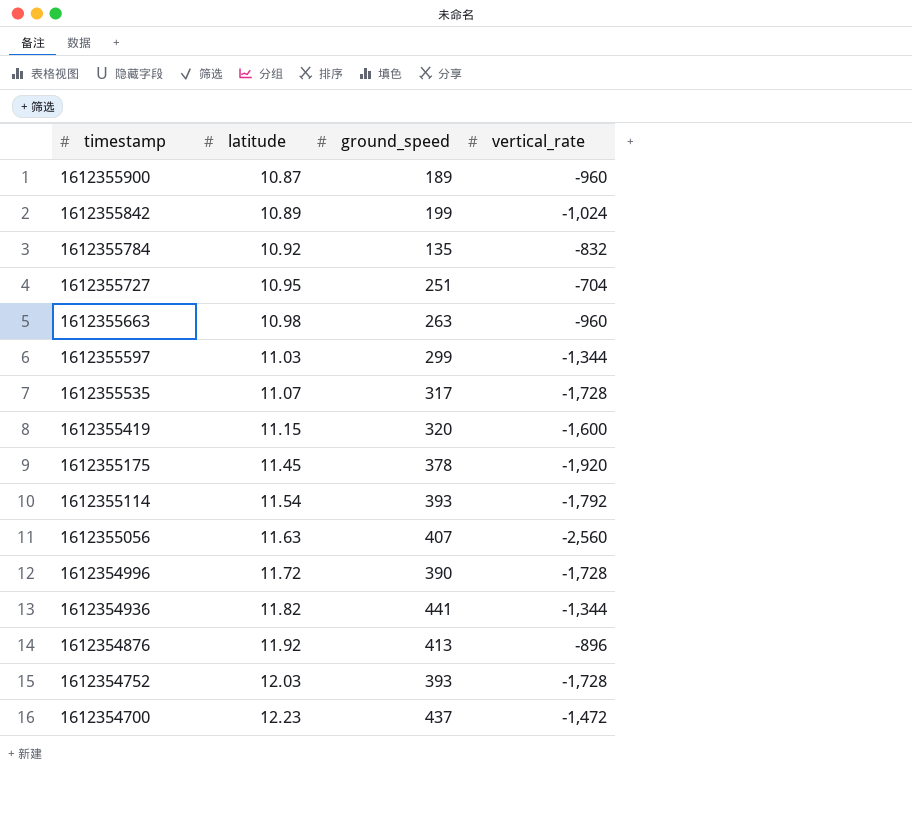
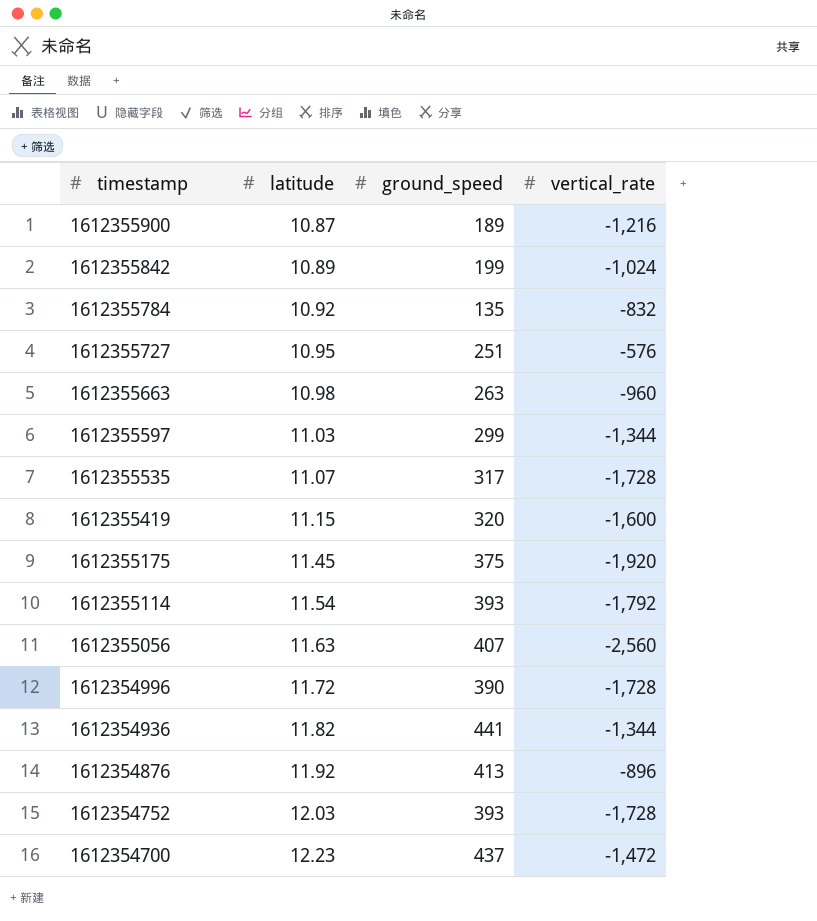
1612355900 | vertical_rate: -960 -> -1,216
1612355727 | vertical_rate: -704 -> -576
1612355175 | ground_speed: 378 -> 375

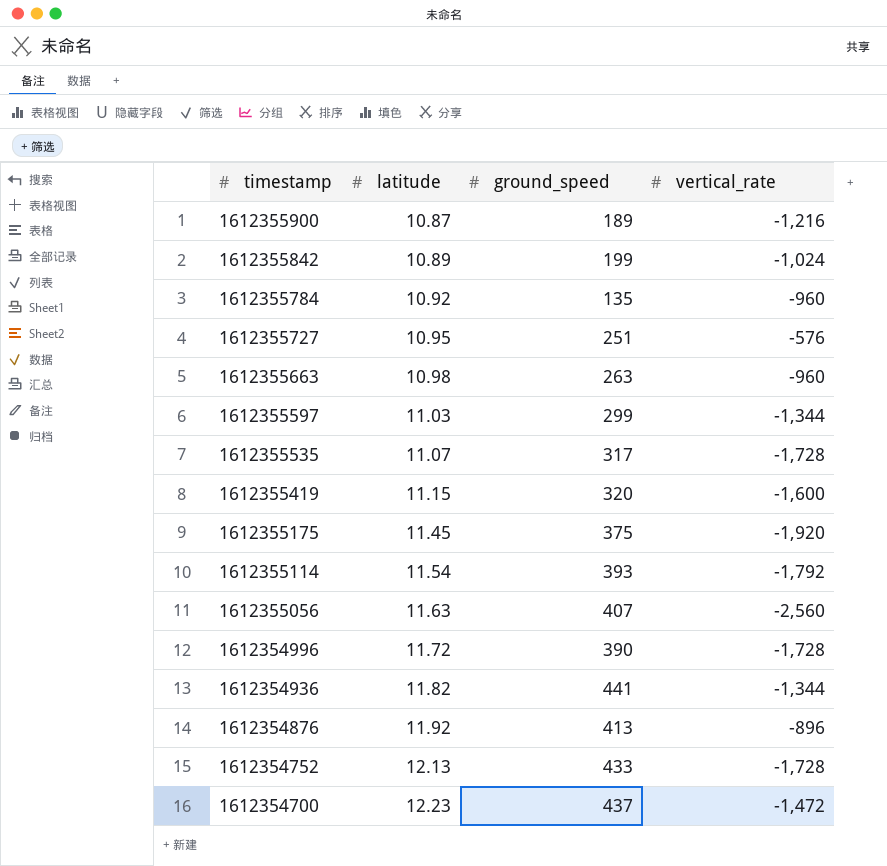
1612355784 | vertical_rate: -832 -> -960
1612354752 | latitude: 12.03 -> 12.13
1612354752 | ground_speed: 393 -> 433

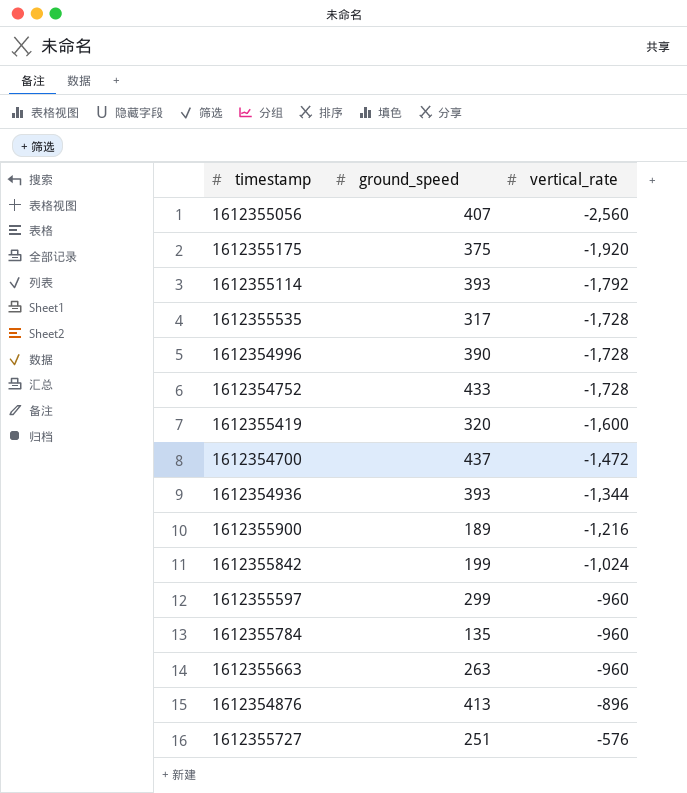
row order: timestamp descending -> vertical_rate ascending
column latitude | position: 2 -> none
1612354936 | ground_speed: 441 -> 393
1612355597 | vertical_rate: -1,344 -> -960

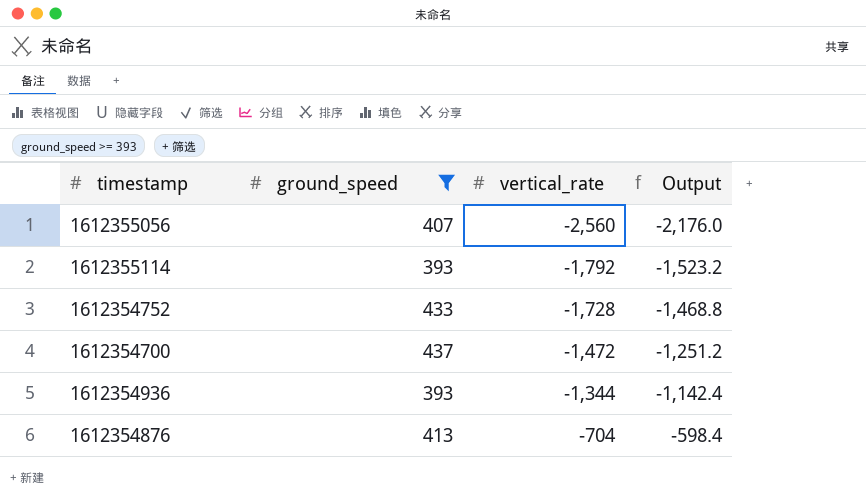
filter: none -> ground_speed >= 393
column Output | formula: none -> [vertical_rate] * 0.85
1612354876 | vertical_rate: -896 -> -704

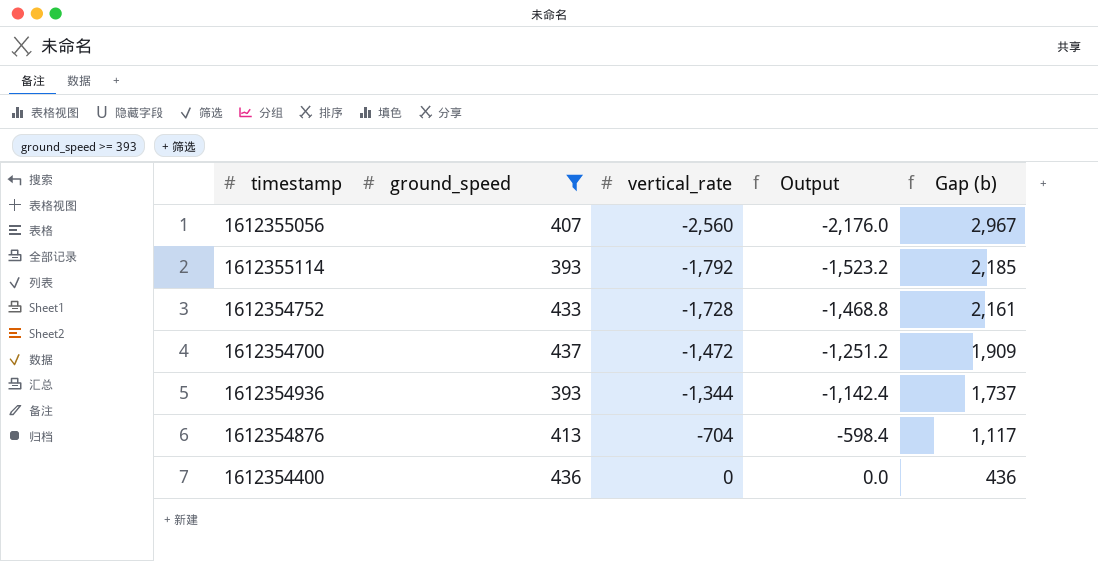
column Gap (b) | formula: none -> [ground_speed] - [vertical_rate]
row 1612354400: none -> 436 | 0 | 0.0 | 436

